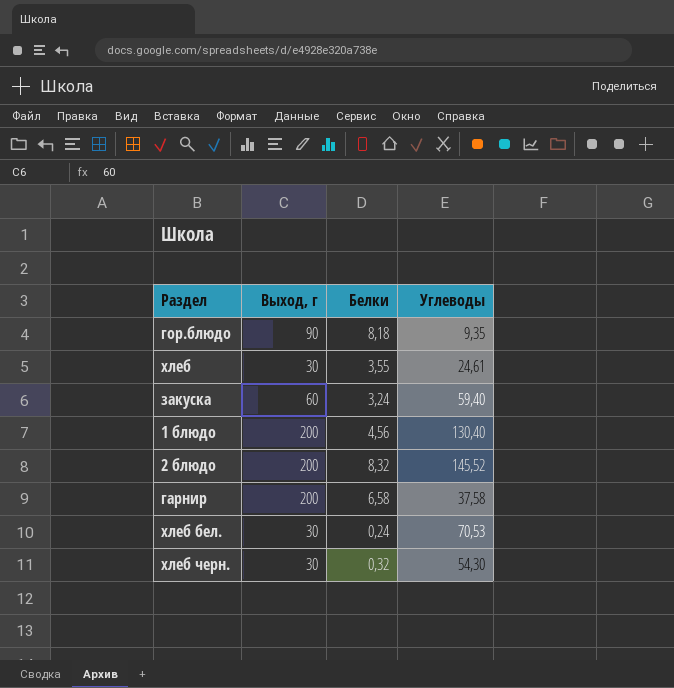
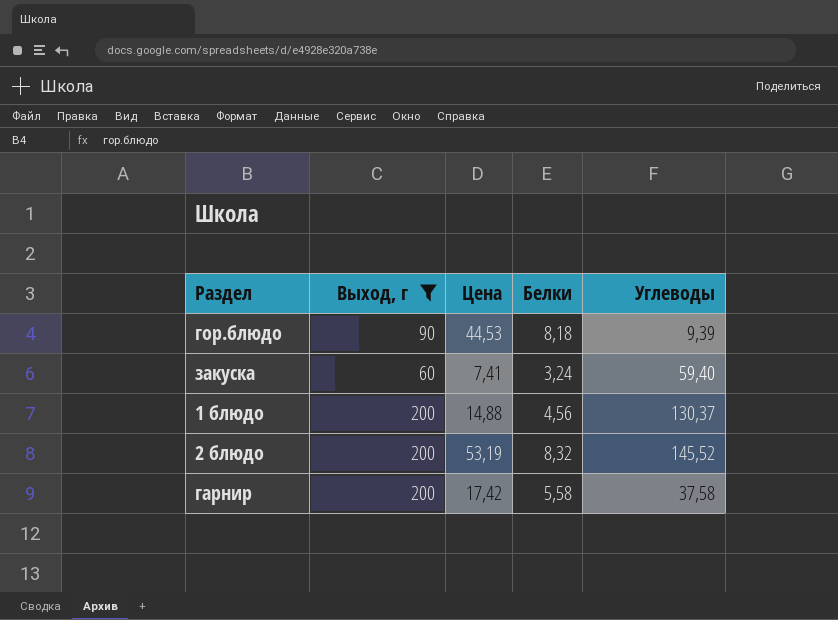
filter: none -> Выход, г != 30
column Цена | position: none -> 3
гор.блюдо | Углеводы: 9,35 -> 9,39
1 блюдо | Углеводы: 130,40 -> 130,37
гарнир | Белки: 6,58 -> 5,58

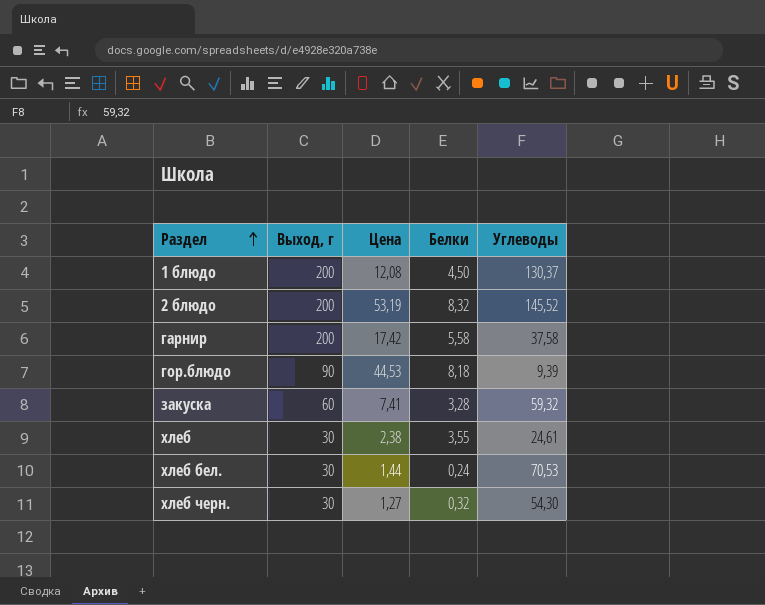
filter: Выход, г != 30 -> none
row order: none -> Раздел ascending
1 блюдо | Цена: 14,88 -> 12,08
1 блюдо | Белки: 4,56 -> 4,50
закуска | Белки: 3,24 -> 3,28
закуска | Углеводы: 59,40 -> 59,32

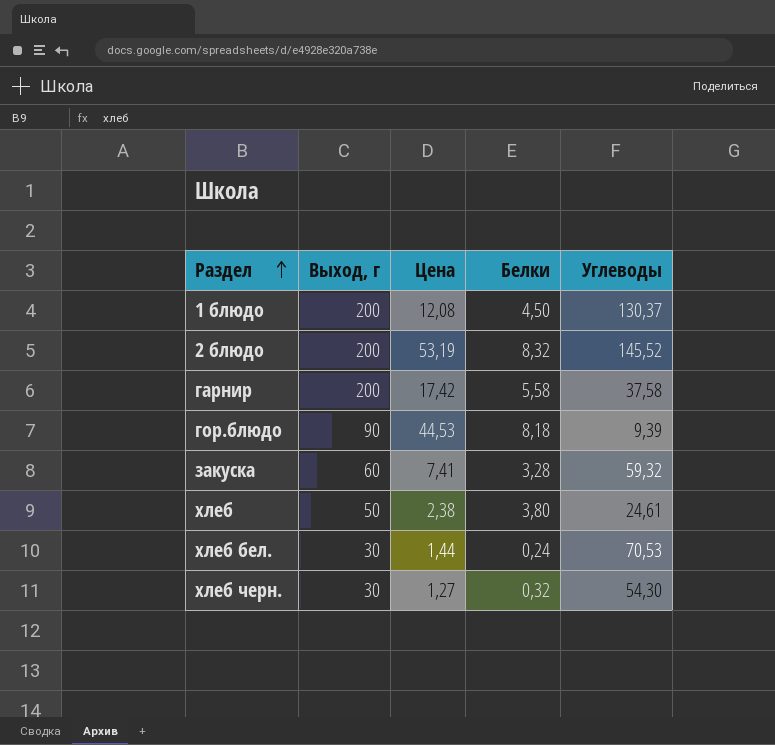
хлеб | Выход, г: 30 -> 50
хлеб | Белки: 3,55 -> 3,80

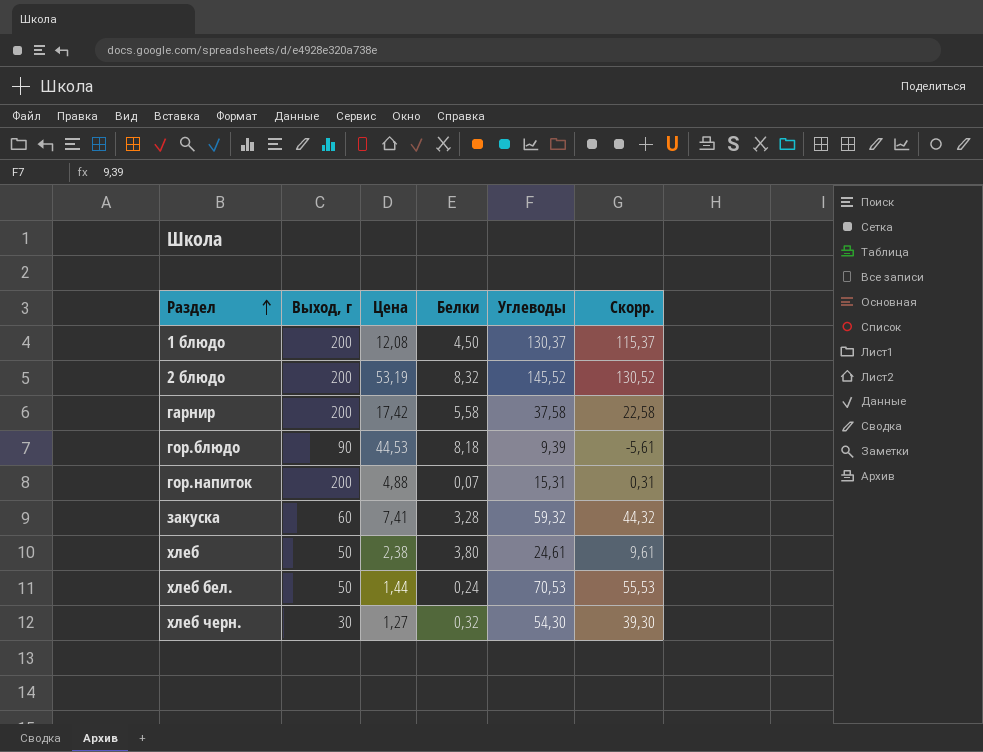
column Скорр. | formula: none -> [Углеводы] - 15
row гор.напиток: none -> 200 | 4,88 | 0,07 | 15,31 | 0,31
хлеб бел. | Выход, г: 30 -> 50

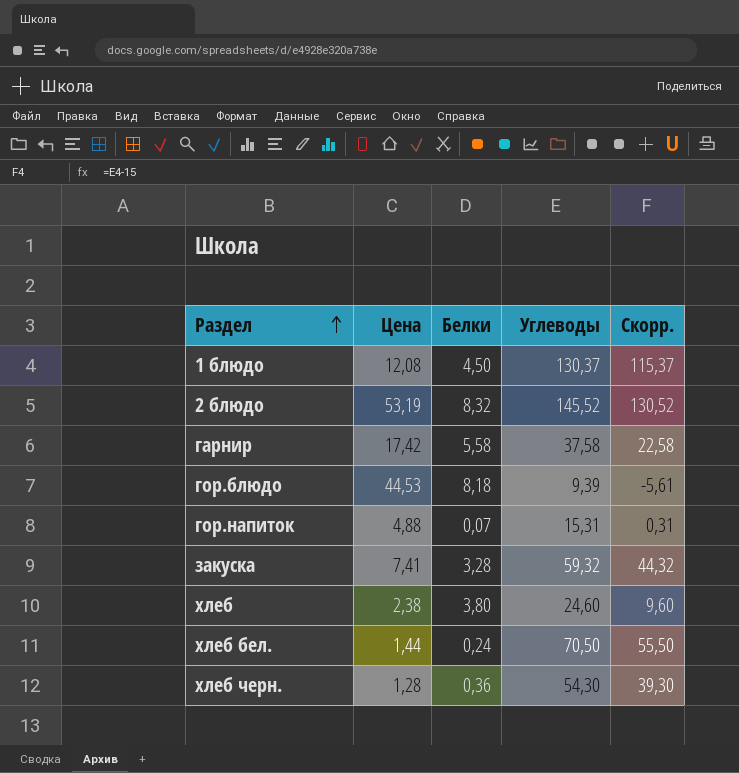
column Выход, г | position: 2 -> none
хлеб | Углеводы: 24,61 -> 24,60
хлеб | Скорр.: 9,61 -> 9,60
хлеб бел. | Углеводы: 70,53 -> 70,50
хлеб бел. | Скорр.: 55,53 -> 55,50
хлеб черн. | Цена: 1,27 -> 1,28
хлеб черн. | Белки: 0,32 -> 0,36

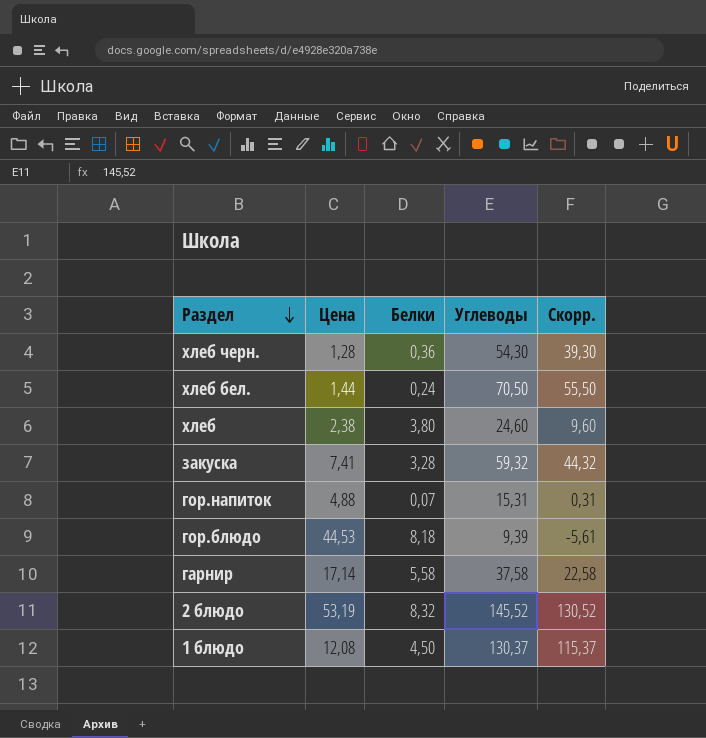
row order: Раздел ascending -> Раздел descending
гарнир | Цена: 17,42 -> 17,14

